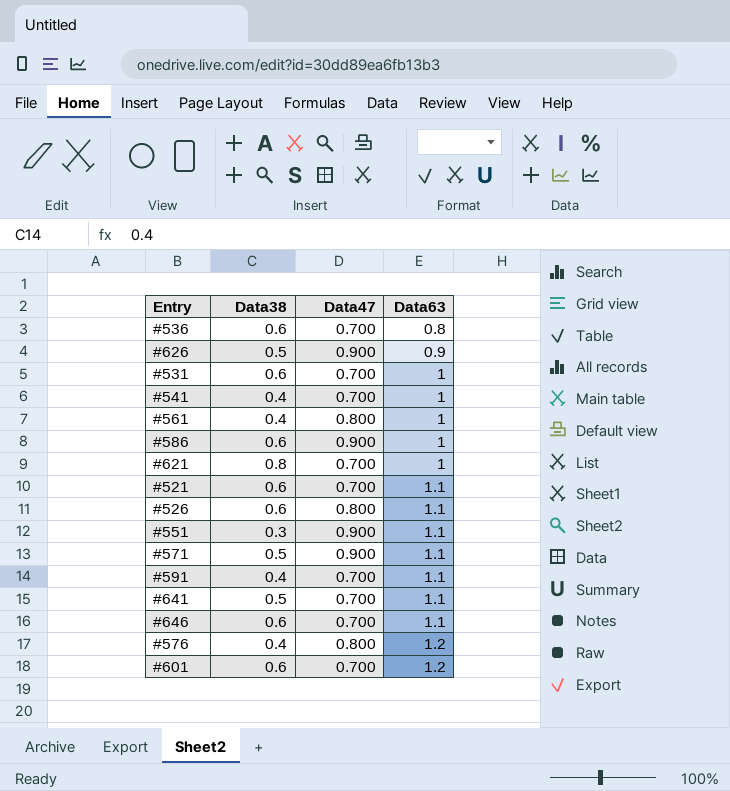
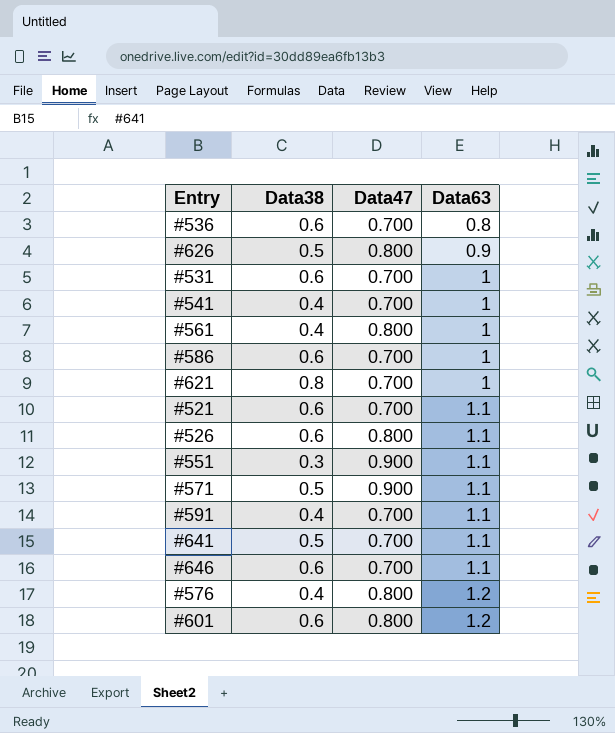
#626 | Data47: 0.900 -> 0.800
#586 | Data47: 0.900 -> 0.700
#601 | Data47: 0.700 -> 0.800

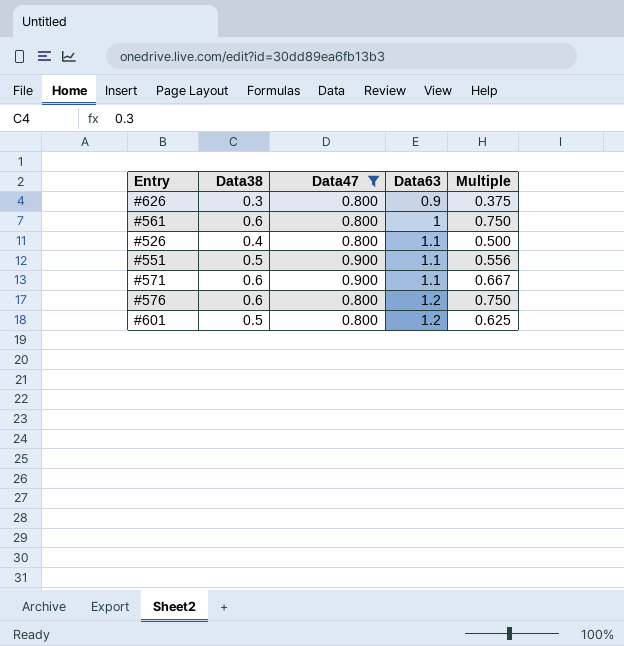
filter: none -> Data47 != 0.700
column Multiple | formula: none -> [Data38] / [Data47]
#626 | Data38: 0.5 -> 0.3
#561 | Data38: 0.4 -> 0.6
#526 | Data38: 0.6 -> 0.4
#551 | Data38: 0.3 -> 0.5
#571 | Data38: 0.5 -> 0.6
#576 | Data38: 0.4 -> 0.6
#601 | Data38: 0.6 -> 0.5

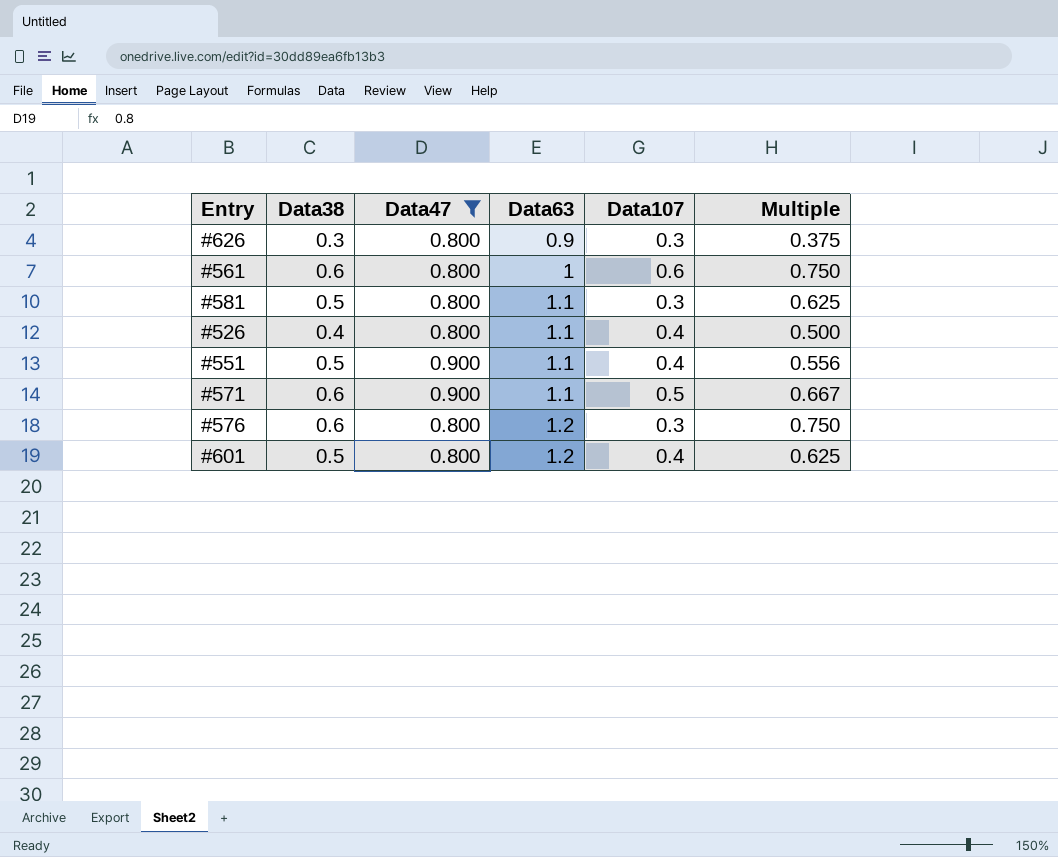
column Data107 | position: none -> 5
row #581: none -> 0.5 | 0.800 | 1.1 | 0.3 | 0.625

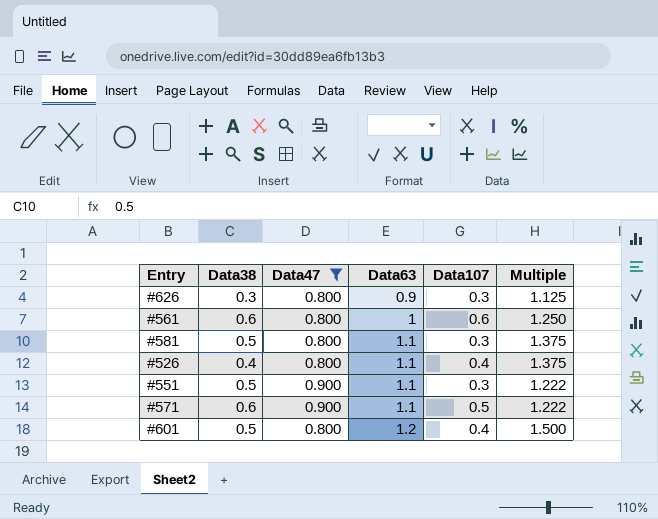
column Multiple | formula: [Data38] / [Data47] -> [Data63] / [Data47]
row #576: 0.6 | 0.800 | 1.2 | 0.3 | 0.750 -> none
#551 | Data107: 0.4 -> 0.3

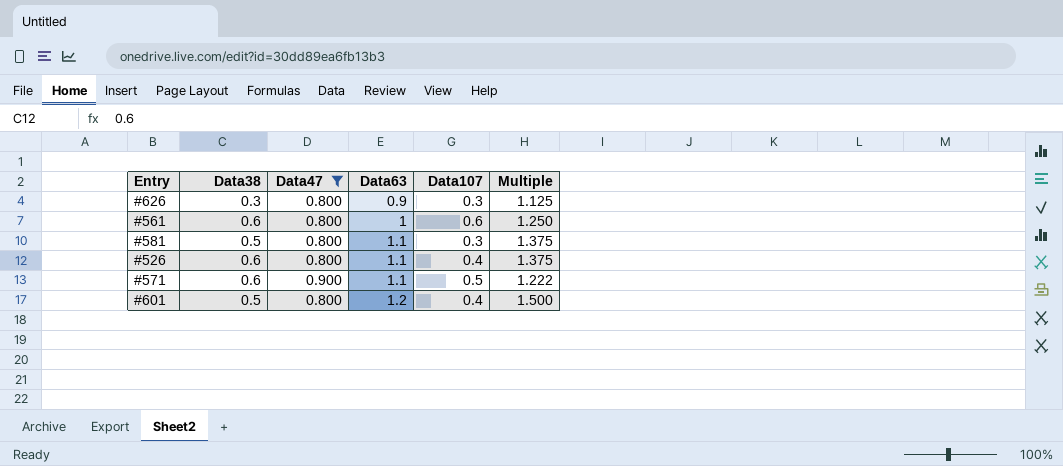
row #551: 0.5 | 0.900 | 1.1 | 0.3 | 1.222 -> none
#526 | Data38: 0.4 -> 0.6

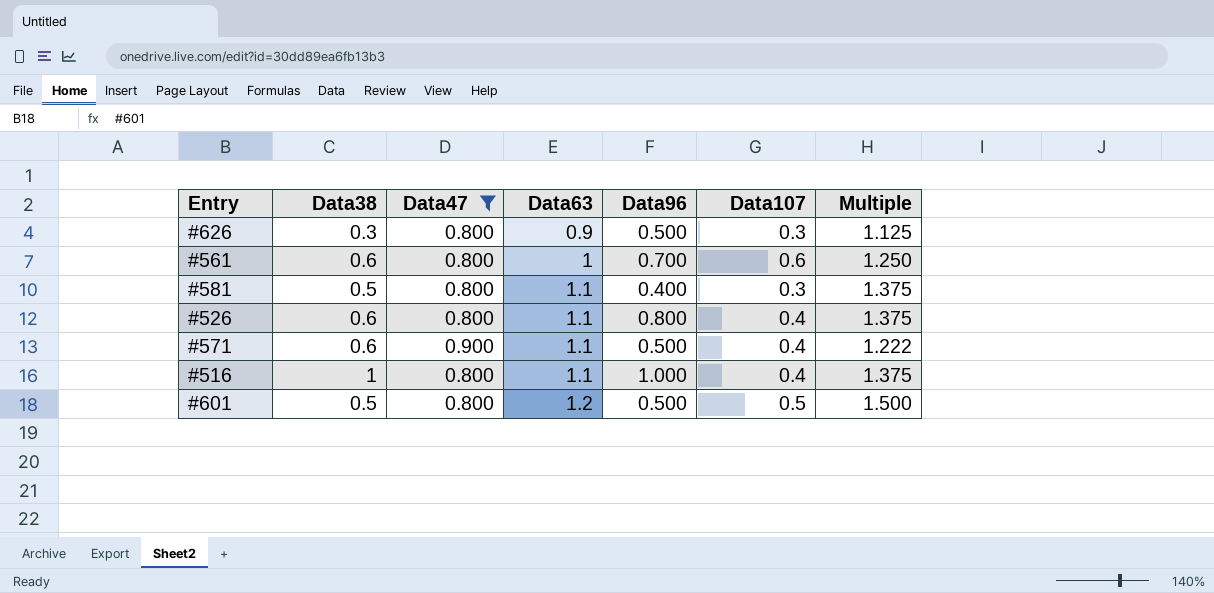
column Data96 | position: none -> 5
#571 | Data107: 0.5 -> 0.4
row #516: none -> 1 | 0.800 | 1.1 | 1.000 | 0.4 | 1.375
#601 | Data107: 0.4 -> 0.5

